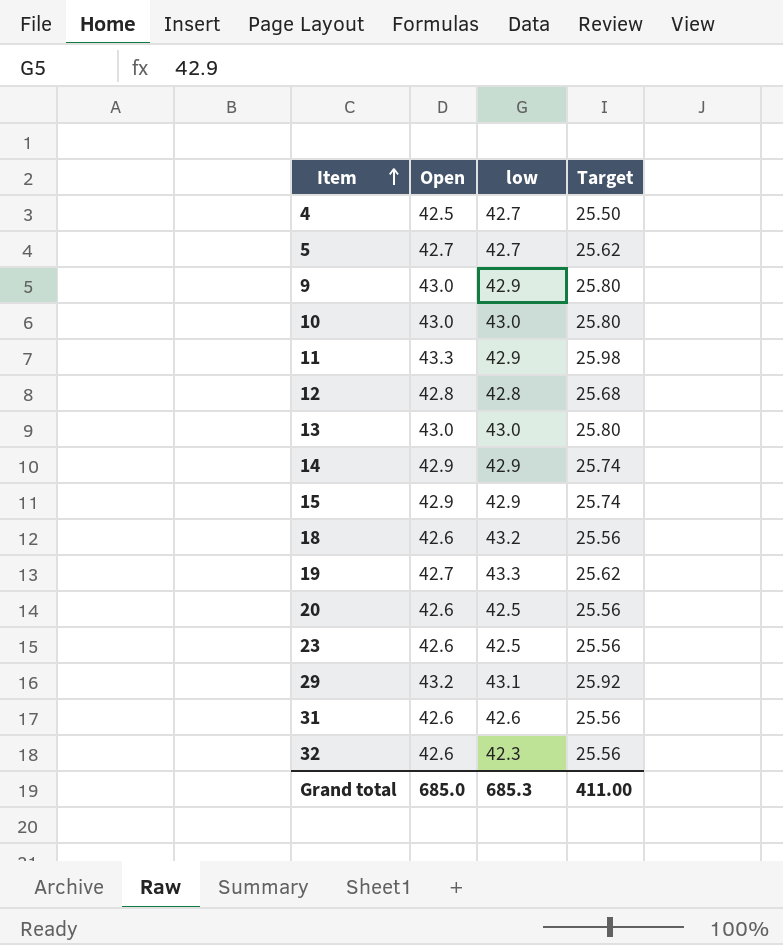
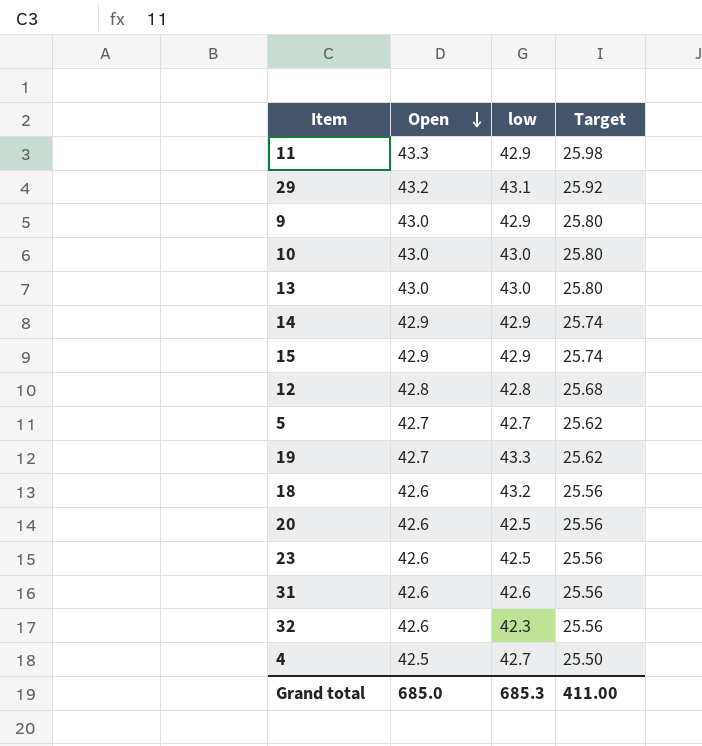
row order: Item ascending -> Open descending

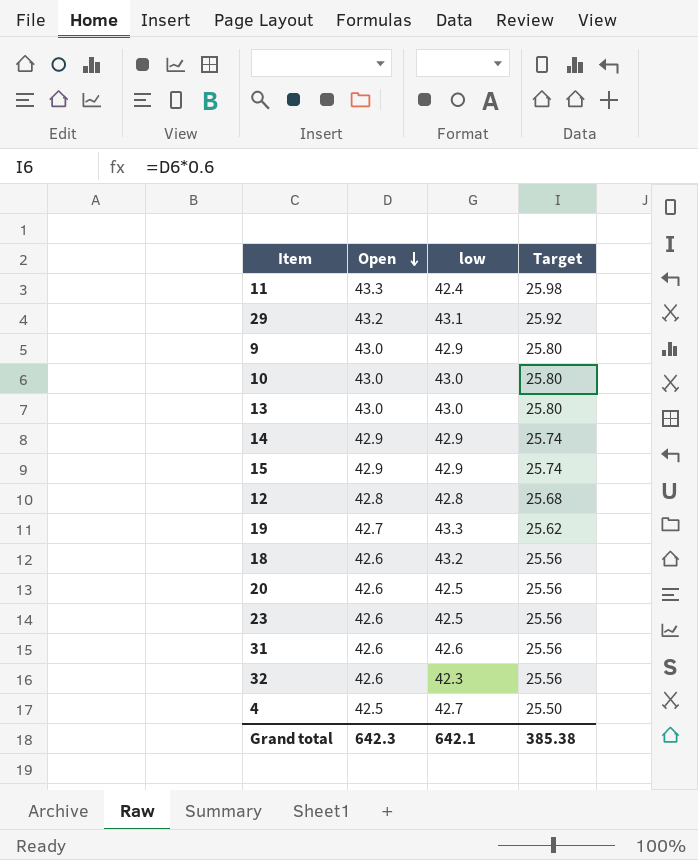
row 5: 42.7 | 42.7 | 25.62 -> none
11 | low: 42.9 -> 42.4
Grand total | Open: 685.0 -> 642.3
Grand total | low: 685.3 -> 642.1
Grand total | Target: 411.00 -> 385.38

